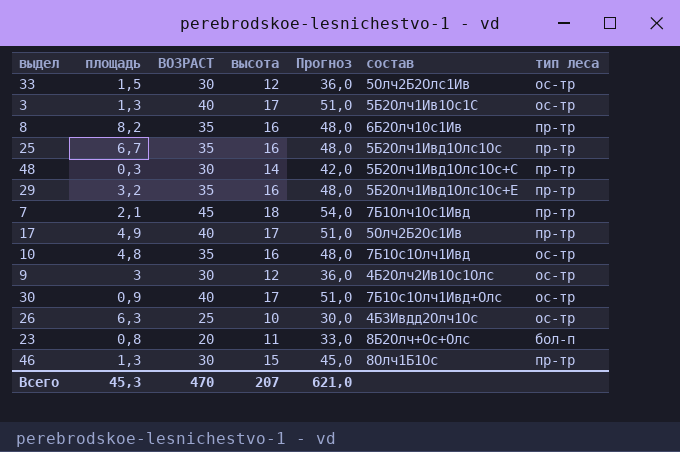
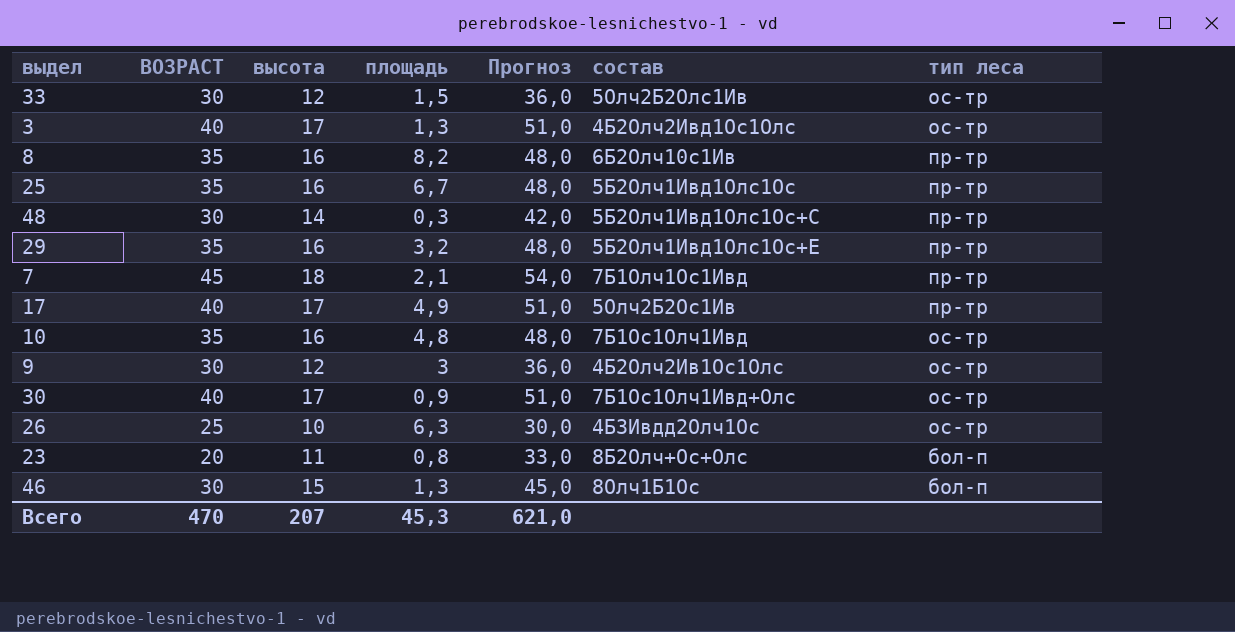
column площадь | position: 2 -> 4
3 | состав: 5Б2Олч1Ив1Ос1С -> 4Б2Олч2Ивд1Ос1Олс
46 | тип леса: пр-тр -> бол-п

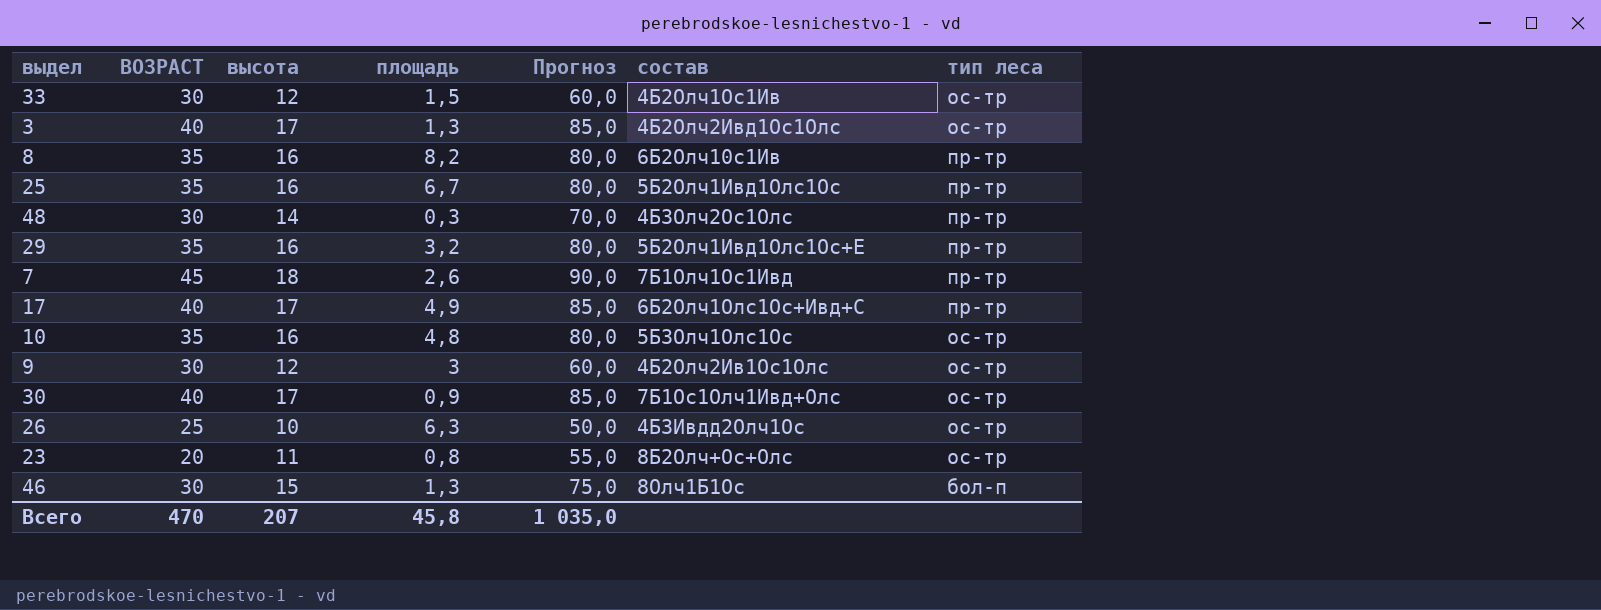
column Прогноз | formula: [высота] * 3 -> [высота] * 5
33 | состав: 5Олч2Б2Олс1Ив -> 4Б2Олч1Ос1Ив
48 | состав: 5Б2Олч1Ивд1Олс1Ос+С -> 4Б3Олч2Ос1Олс
7 | площадь: 2,1 -> 2,6
17 | состав: 5Олч2Б2Ос1Ив -> 6Б2Олч1Олс1Ос+Ивд+С
10 | состав: 7Б1Ос1Олч1Ивд -> 5Б3Олч1Олс1Ос
23 | тип леса: бол-п -> ос-тр
Всего | площадь: 45,3 -> 45,8
Всего | Прогноз: 621,0 -> 1 035,0

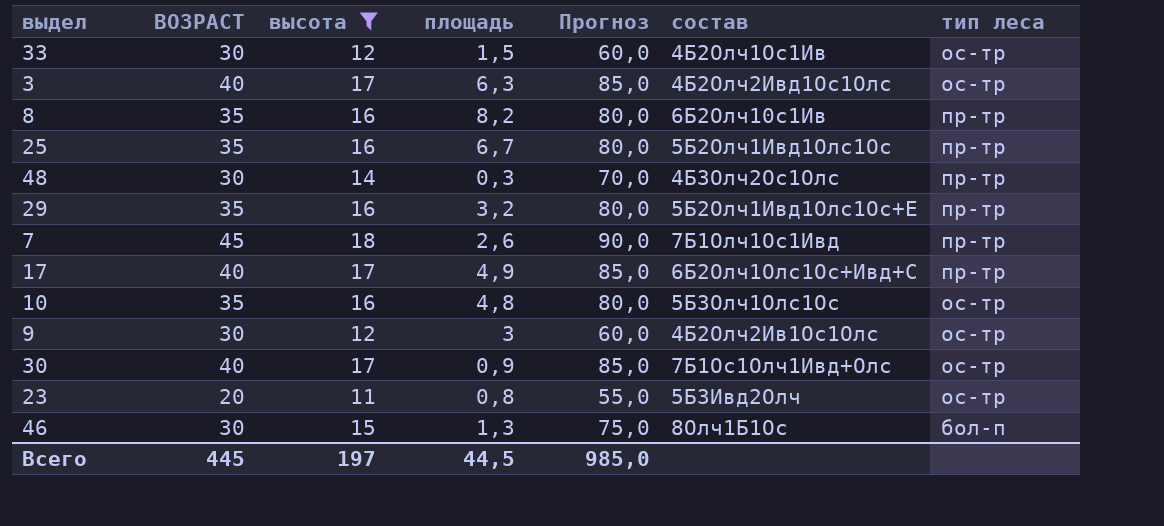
filter: none -> высота != 10
3 | площадь: 1,3 -> 6,3
23 | состав: 8Б2Олч+Ос+Олс -> 5Б3Ивд2Олч
Всего | ВОЗРАСТ: 470 -> 445
Всего | высота: 207 -> 197
Всего | площадь: 45,8 -> 44,5
Всего | Прогноз: 1 035,0 -> 985,0

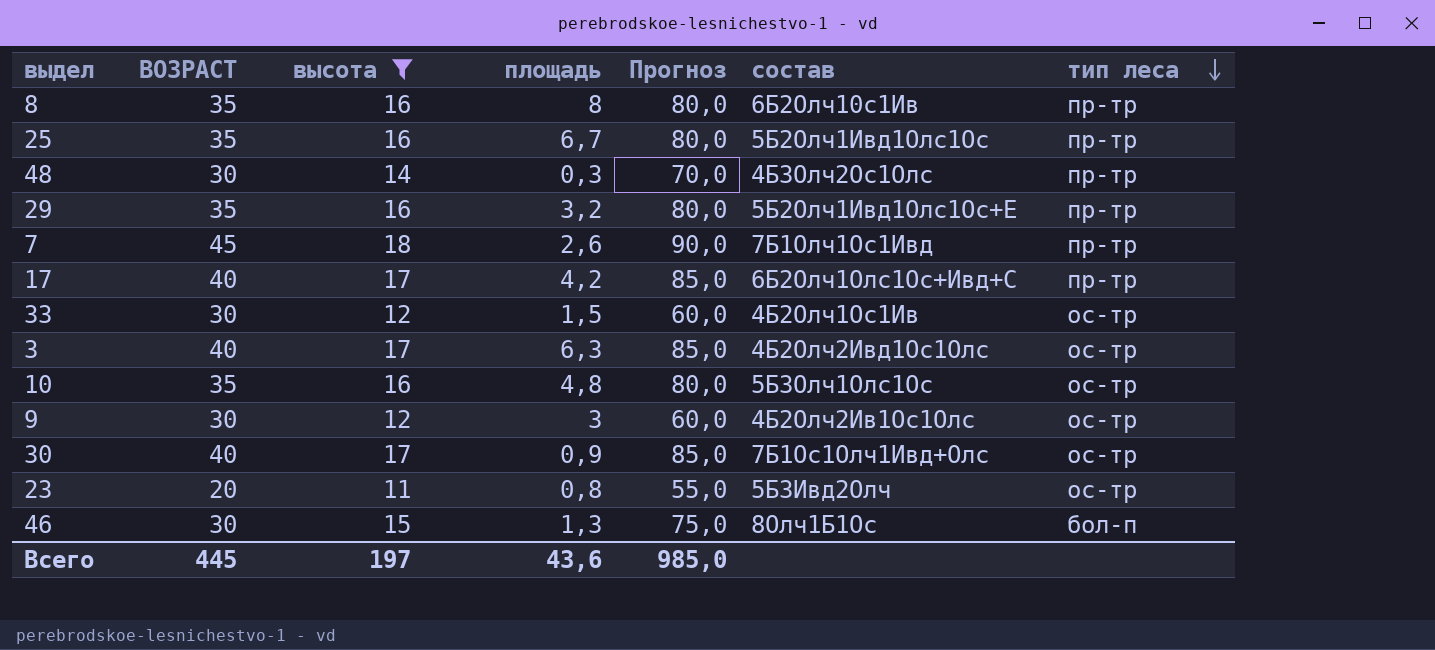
row order: none -> тип леса descending
8 | площадь: 8,2 -> 8
17 | площадь: 4,9 -> 4,2
Всего | площадь: 44,5 -> 43,6

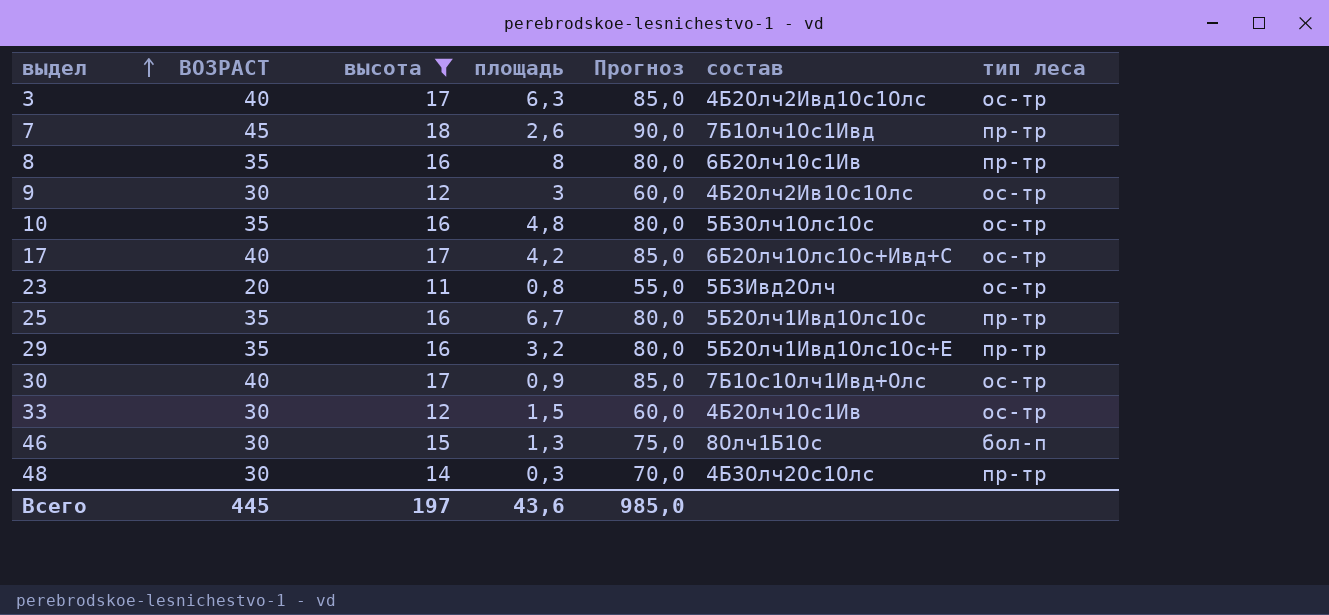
row order: тип леса descending -> выдел ascending
17 | тип леса: пр-тр -> ос-тр

